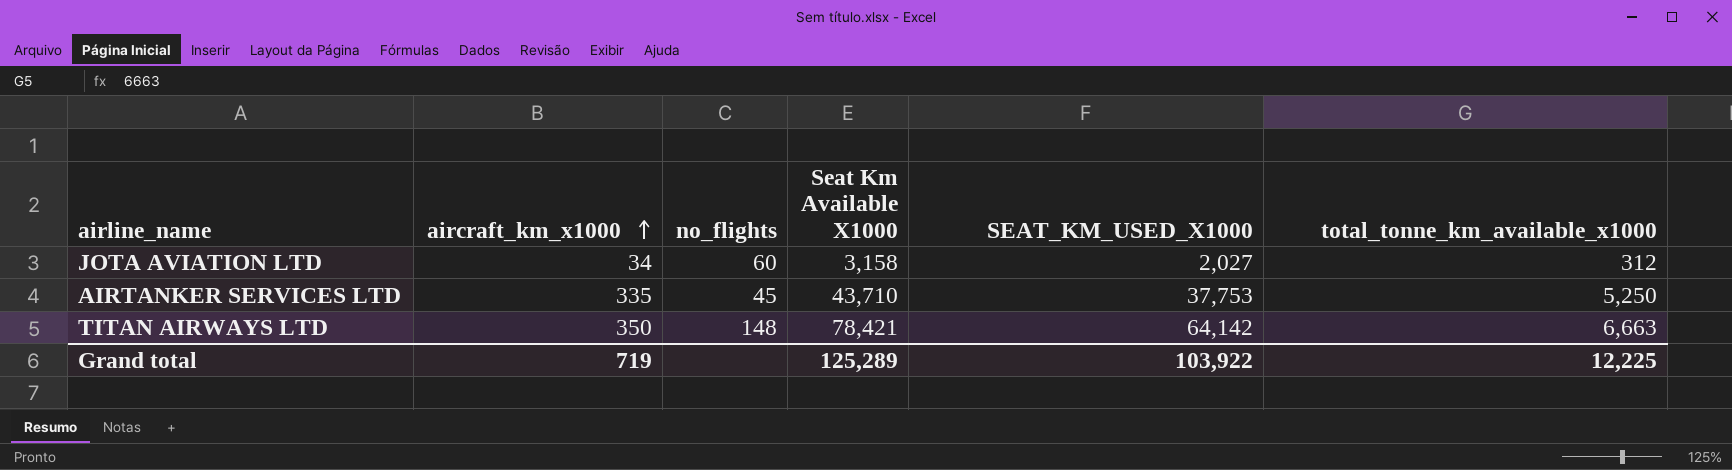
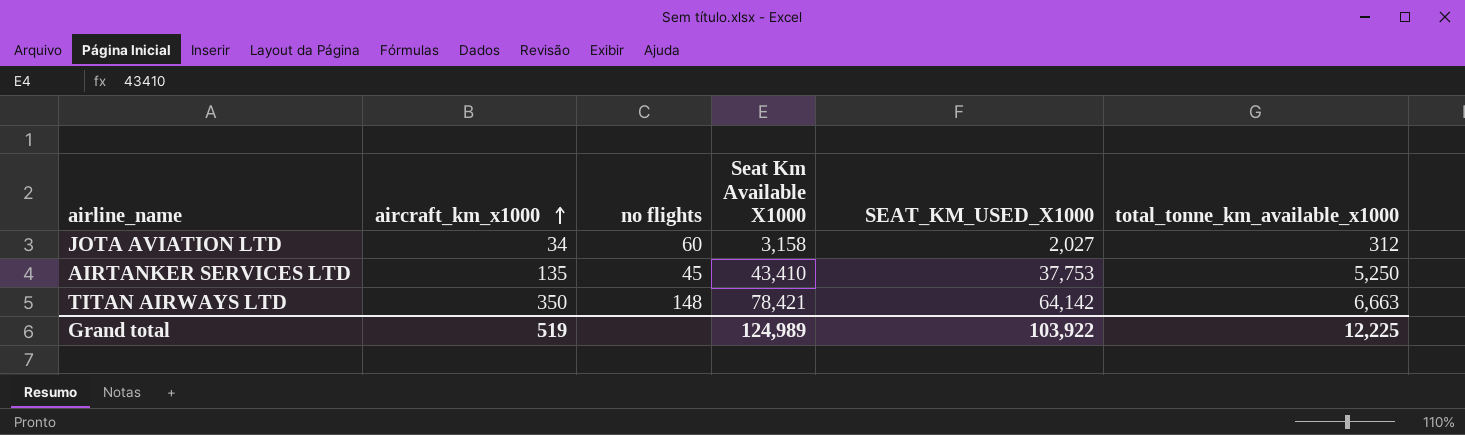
column name: no_flights -> no flights
AIRTANKER SERVICES LTD | aircraft_km_x1000: 335 -> 135
AIRTANKER SERVICES LTD | Seat Km Available X1000: 43,710 -> 43,410
Grand total | aircraft_km_x1000: 719 -> 519
Grand total | Seat Km Available X1000: 125,289 -> 124,989

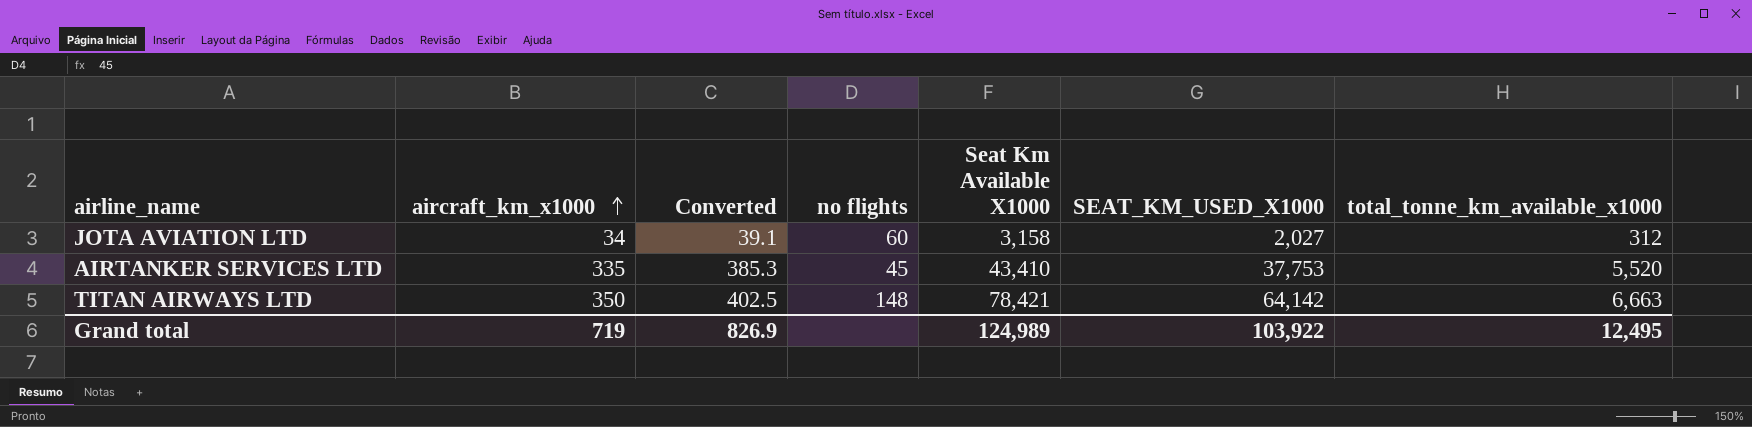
column Converted | formula: none -> [aircraft_km_x1000] * 1.15
AIRTANKER SERVICES LTD | aircraft_km_x1000: 135 -> 335
AIRTANKER SERVICES LTD | total_tonne_km_available_x1000: 5,250 -> 5,520
Grand total | aircraft_km_x1000: 519 -> 719
Grand total | total_tonne_km_available_x1000: 12,225 -> 12,495

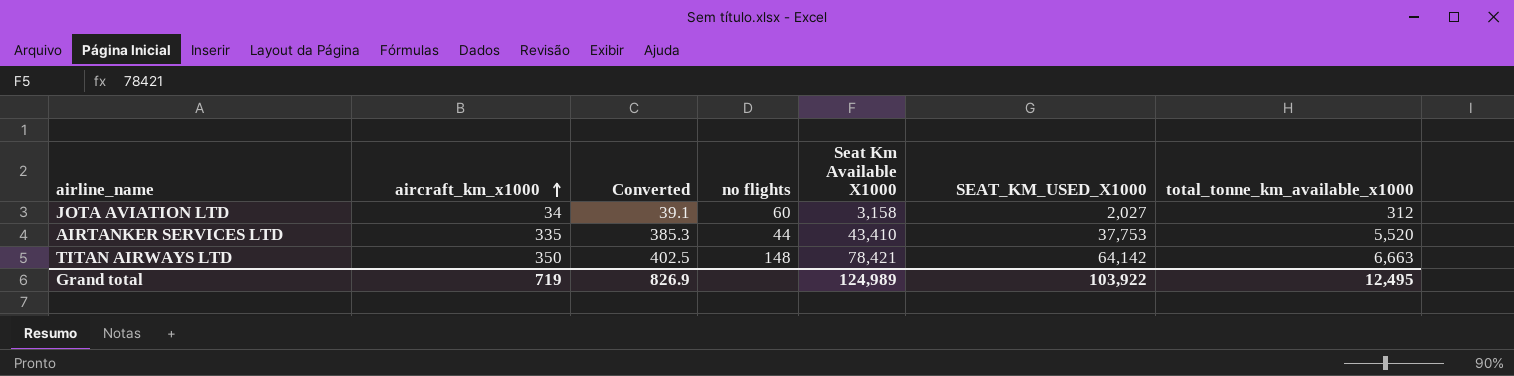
AIRTANKER SERVICES LTD | no flights: 45 -> 44

